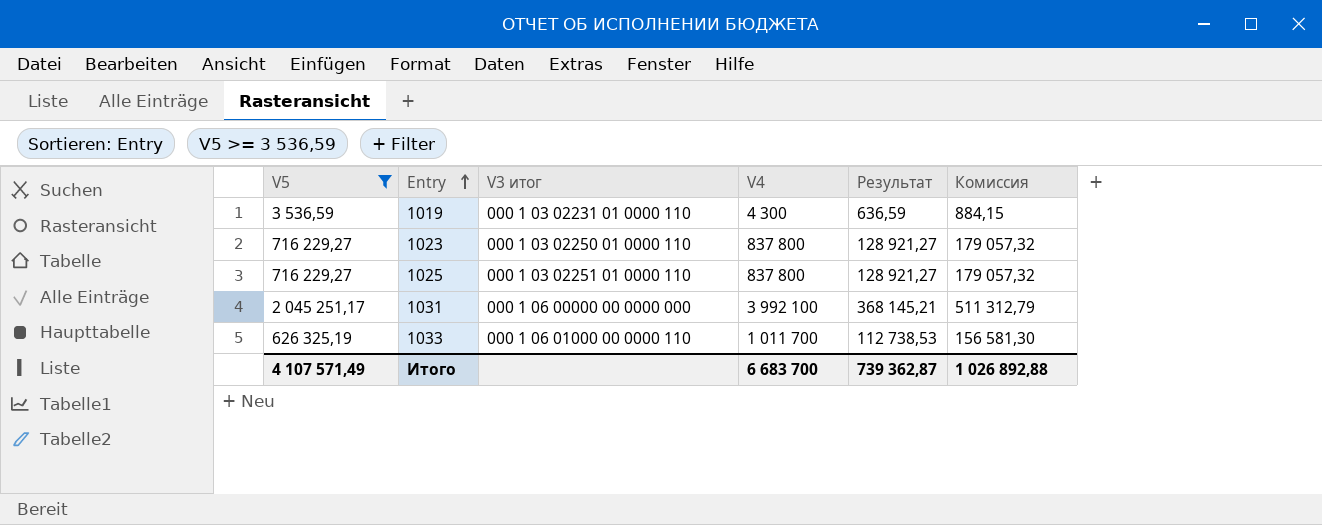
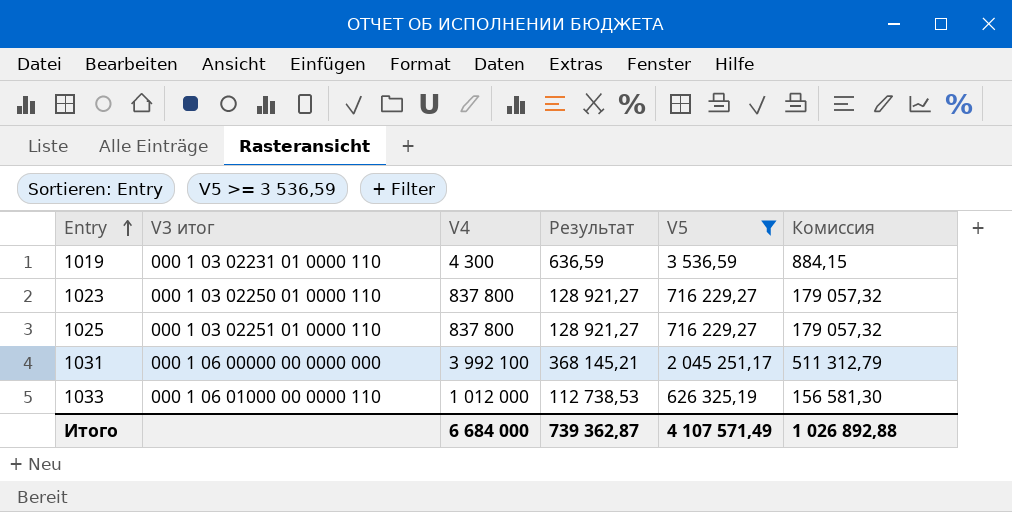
column V5 | position: 1 -> 5
1033 | V4: 1 011 700 -> 1 012 000
Итого | V4: 6 683 700 -> 6 684 000

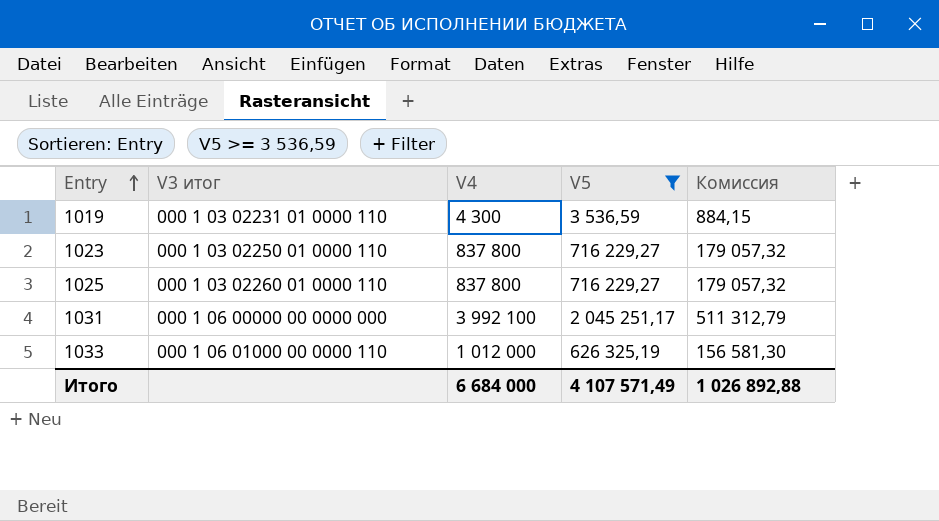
column Результат | formula: [V5] * 0,18 -> none
1025 | V3 итог: 000 1 03 02251 01 0000 110 -> 000 1 03 02260 01 0000 110

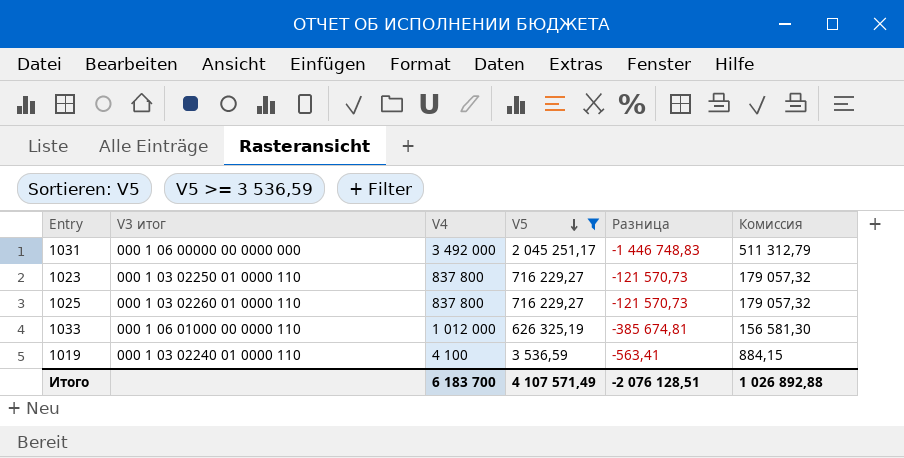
row order: Entry ascending -> V5 descending
column Разница | formula: none -> [V5] - [V4]
1031 | V4: 3 992 100 -> 3 492 000
1019 | V3 итог: 000 1 03 02231 01 0000 110 -> 000 1 03 02240 01 0000 110
1019 | V4: 4 300 -> 4 100
Итого | V4: 6 684 000 -> 6 183 700

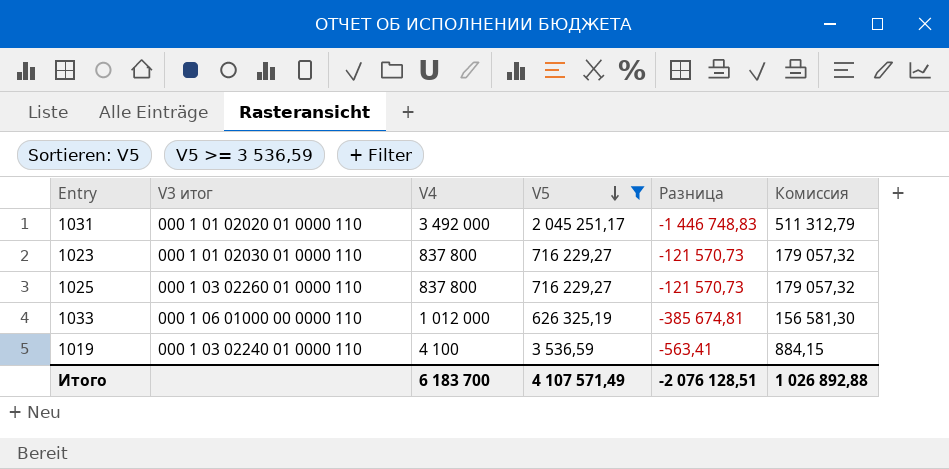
1031 | V3 итог: 000 1 06 00000 00 0000 000 -> 000 1 01 02020 01 0000 110
1023 | V3 итог: 000 1 03 02250 01 0000 110 -> 000 1 01 02030 01 0000 110

